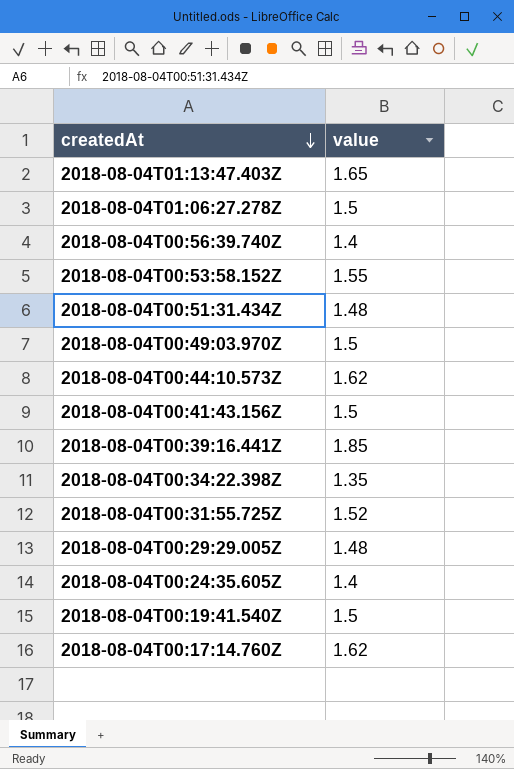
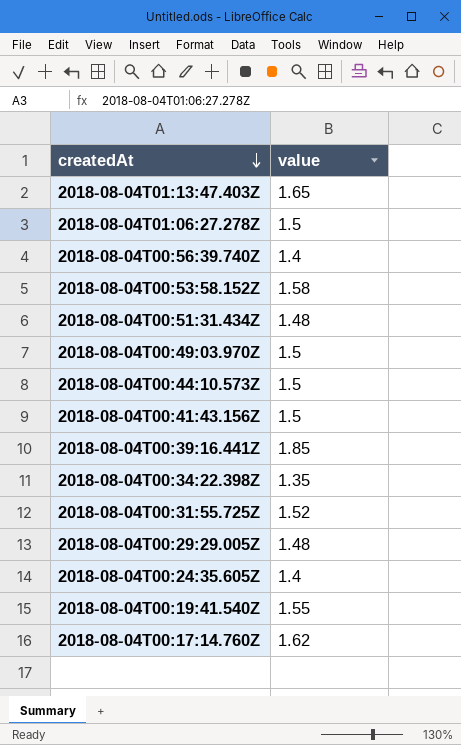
2018-08-04T00:53:58.152Z | value: 1.55 -> 1.58
2018-08-04T00:44:10.573Z | value: 1.62 -> 1.5
2018-08-04T00:19:41.540Z | value: 1.5 -> 1.55

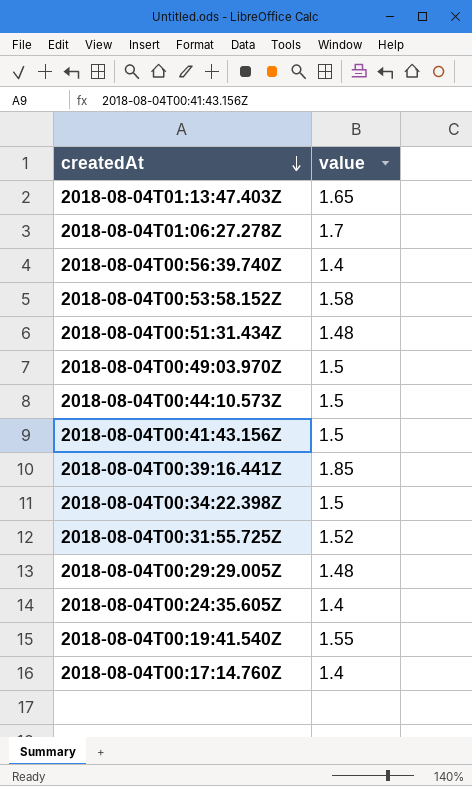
2018-08-04T01:06:27.278Z | value: 1.5 -> 1.7
2018-08-04T00:34:22.398Z | value: 1.35 -> 1.5
2018-08-04T00:17:14.760Z | value: 1.62 -> 1.4

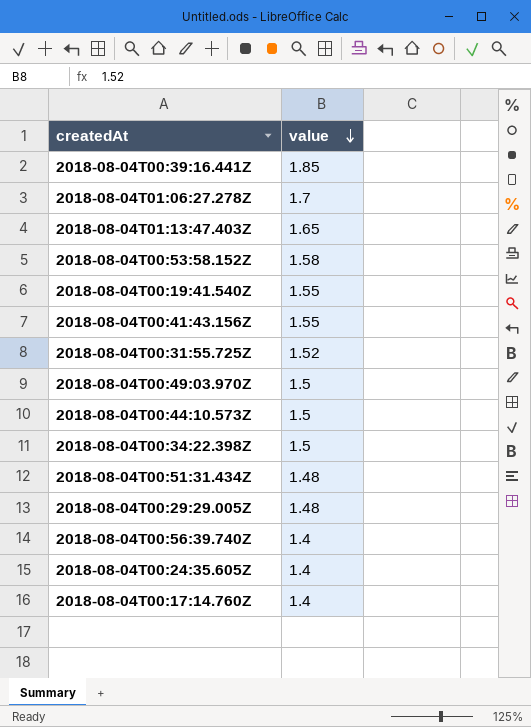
row order: createdAt descending -> value descending
2018-08-04T00:41:43.156Z | value: 1.5 -> 1.55

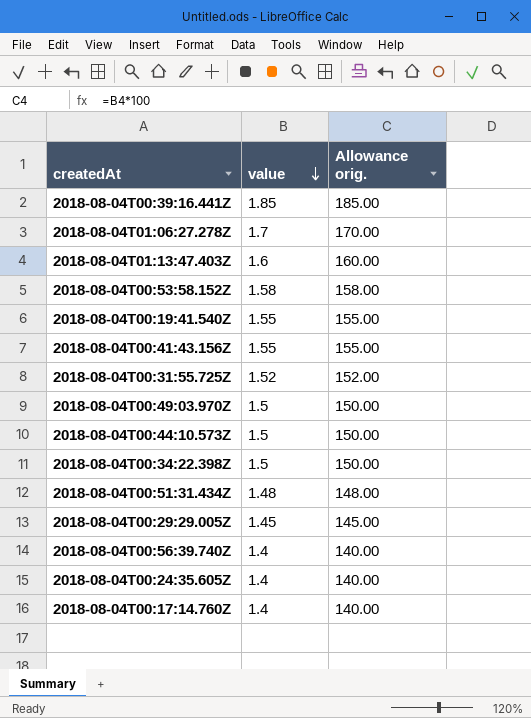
column Allowance orig. | formula: none -> [value] * 100
2018-08-04T01:13:47.403Z | value: 1.65 -> 1.6
2018-08-04T00:29:29.005Z | value: 1.48 -> 1.45

